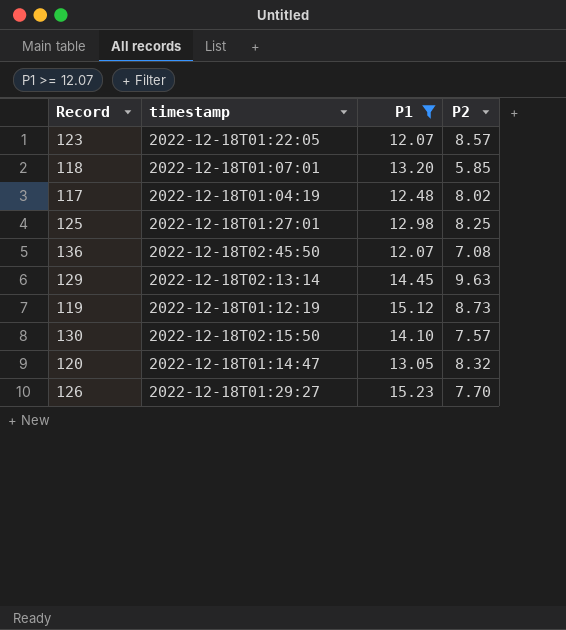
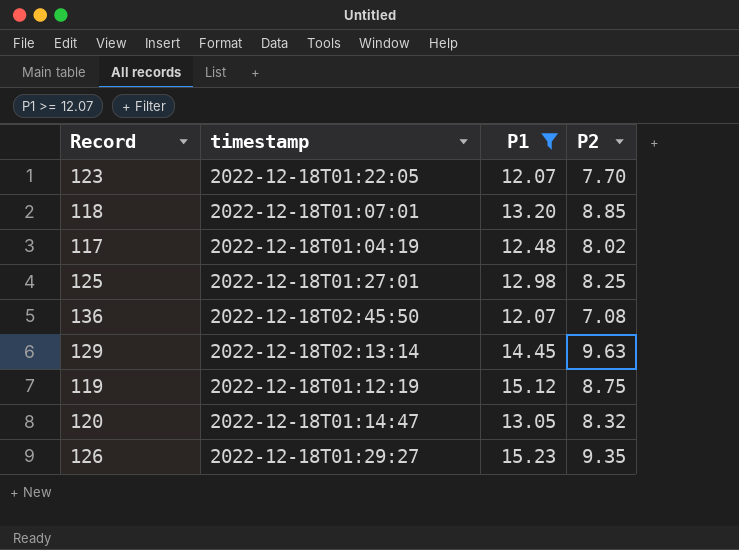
row 130: 2022-12-18T02:15:50 | 14.10 | 7.57 -> none
123 | P2: 8.57 -> 7.70
118 | P2: 5.85 -> 8.85
119 | P2: 8.73 -> 8.75
126 | P2: 7.70 -> 9.35

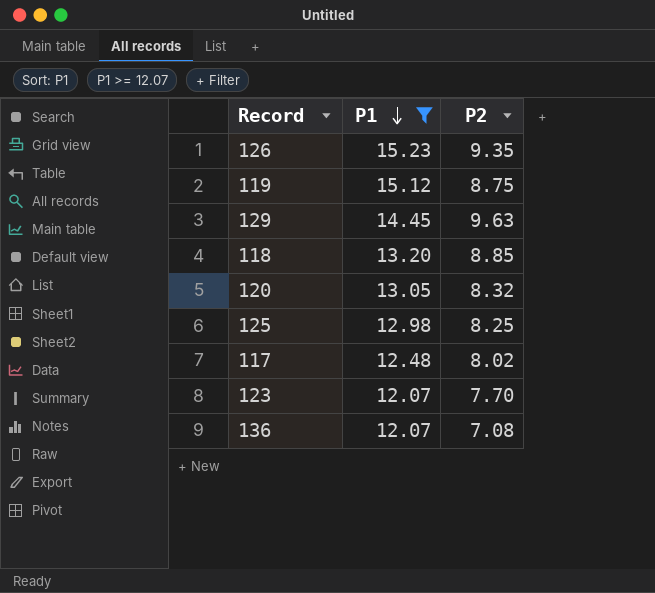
row order: none -> P1 descending
column timestamp | position: 2 -> none

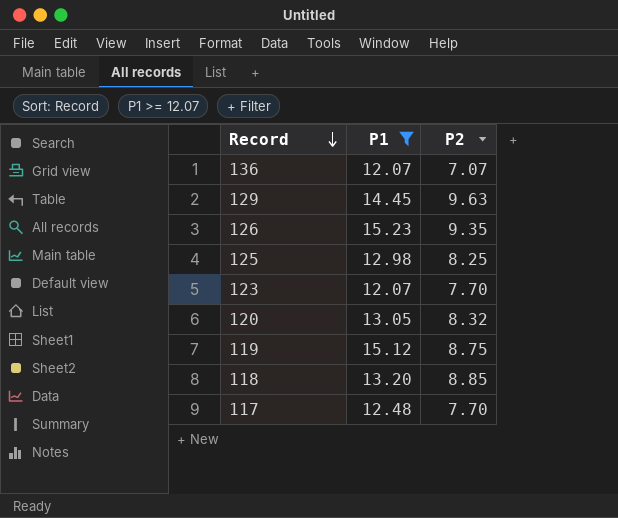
row order: P1 descending -> Record descending
136 | P2: 7.08 -> 7.07
117 | P2: 8.02 -> 7.70

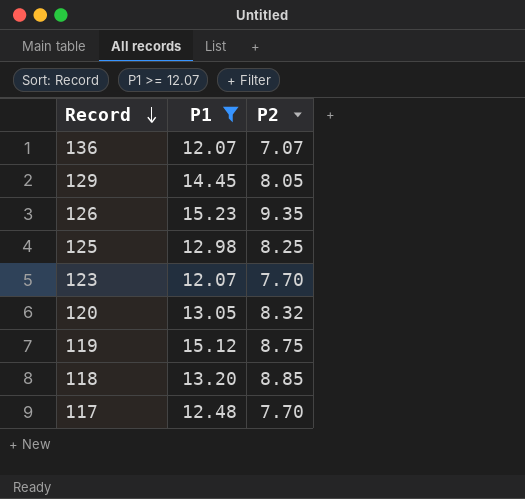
129 | P2: 9.63 -> 8.05

